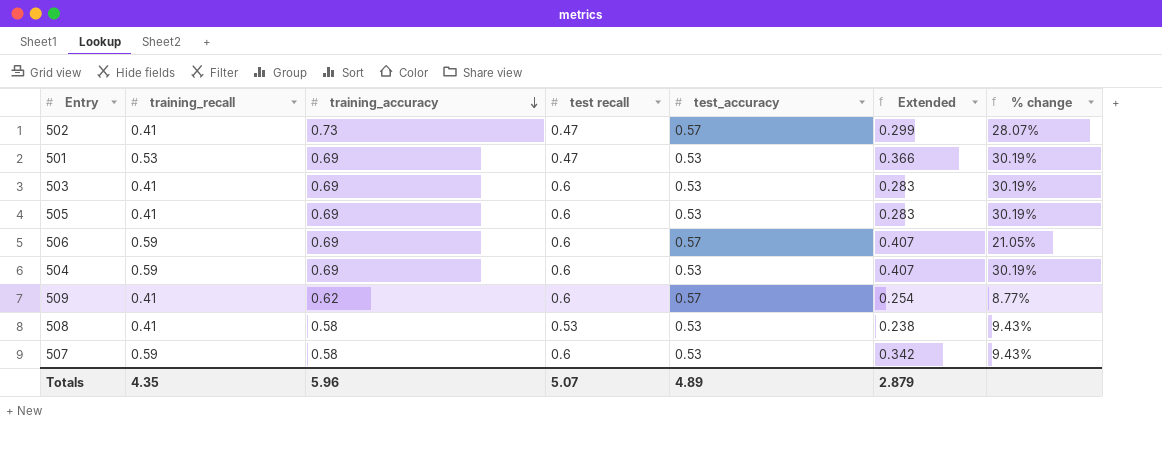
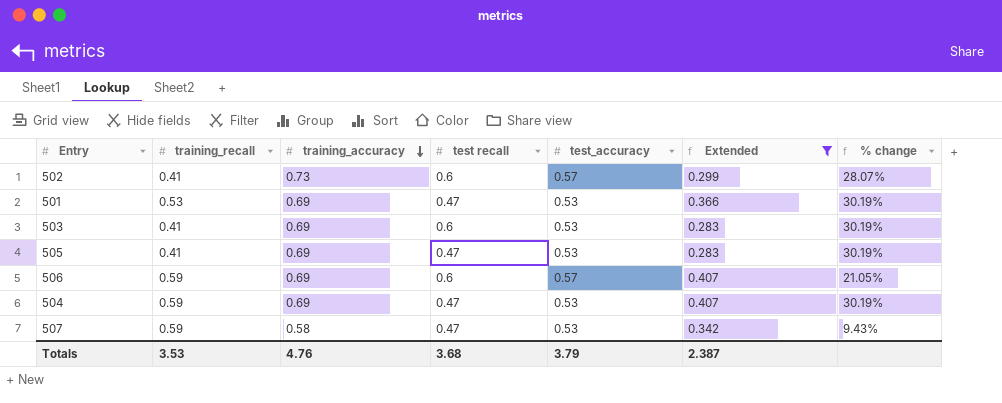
filter: none -> Extended >= 0.283
502 | test recall: 0.47 -> 0.6
505 | test recall: 0.6 -> 0.47
504 | test recall: 0.6 -> 0.47
507 | test recall: 0.6 -> 0.47
Totals | training_recall: 4.35 -> 3.53
Totals | training_accuracy: 5.96 -> 4.76
Totals | test recall: 5.07 -> 3.68
Totals | test_accuracy: 4.89 -> 3.79
Totals | Extended: 2.879 -> 2.387

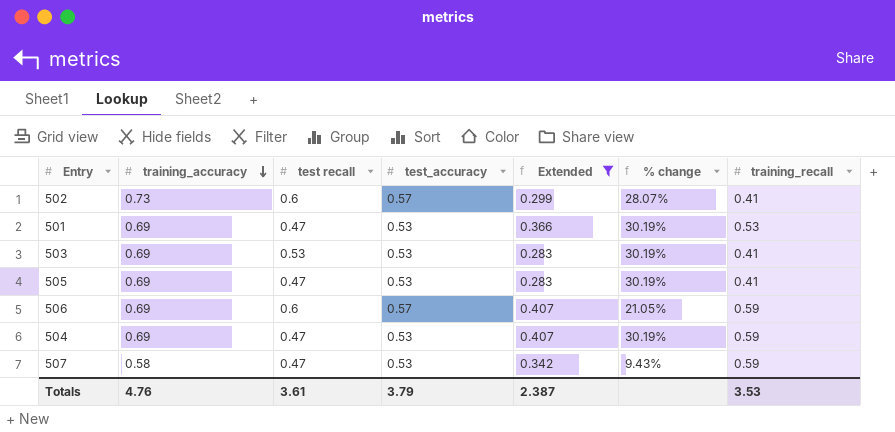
column training_recall | position: 2 -> 7
503 | test recall: 0.6 -> 0.53
Totals | test recall: 3.68 -> 3.61

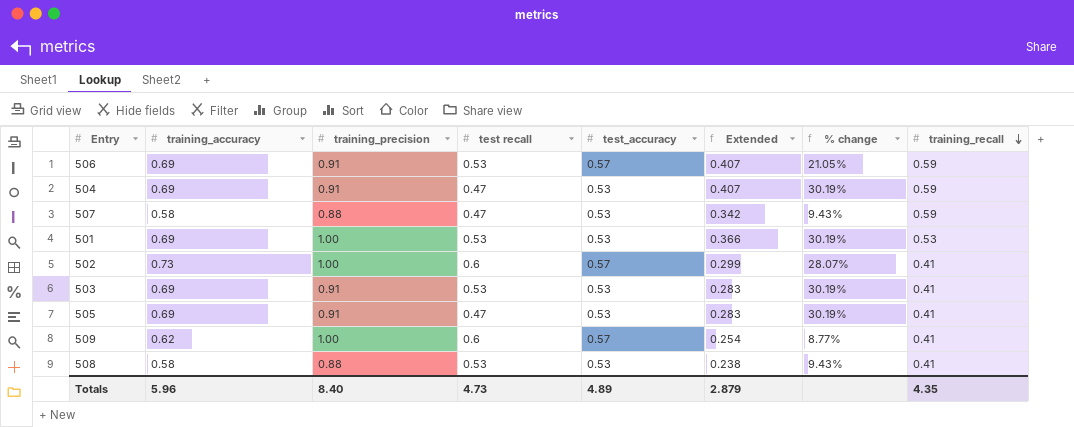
filter: Extended >= 0.283 -> none
row order: training_accuracy descending -> training_recall descending
column training_precision | position: none -> 3
506 | test recall: 0.6 -> 0.53
501 | test recall: 0.47 -> 0.53
Totals | training_accuracy: 4.76 -> 5.96
Totals | test recall: 3.61 -> 4.73
Totals | test_accuracy: 3.79 -> 4.89
Totals | Extended: 2.387 -> 2.879
Totals | training_recall: 3.53 -> 4.35

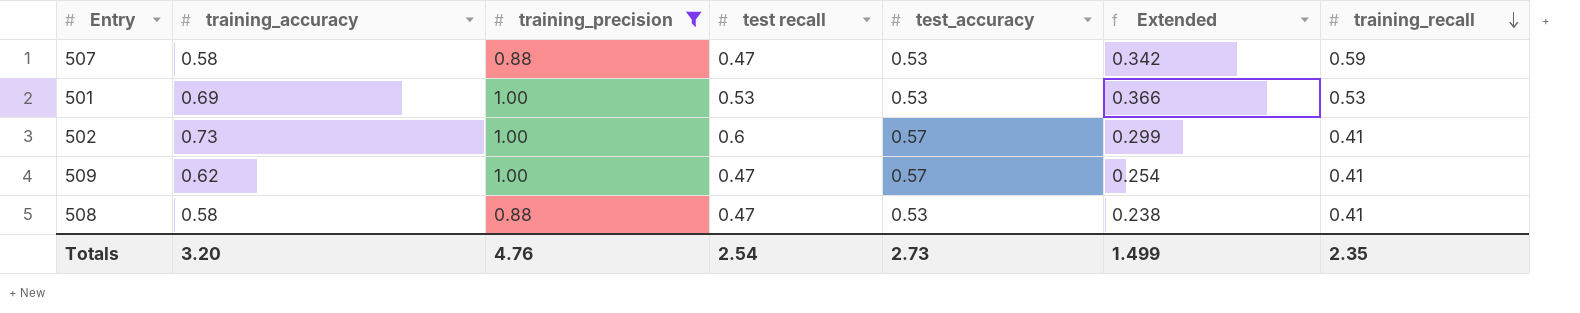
filter: none -> training_precision != 0.91
column % change | formula: ([training_accuracy] - [test_accuracy]) / [test_accuracy] -> none
509 | test recall: 0.6 -> 0.47
508 | test recall: 0.53 -> 0.47
Totals | training_accuracy: 5.96 -> 3.20
Totals | training_precision: 8.40 -> 4.76
Totals | test recall: 4.73 -> 2.54
Totals | test_accuracy: 4.89 -> 2.73
Totals | Extended: 2.879 -> 1.499
Totals | training_recall: 4.35 -> 2.35

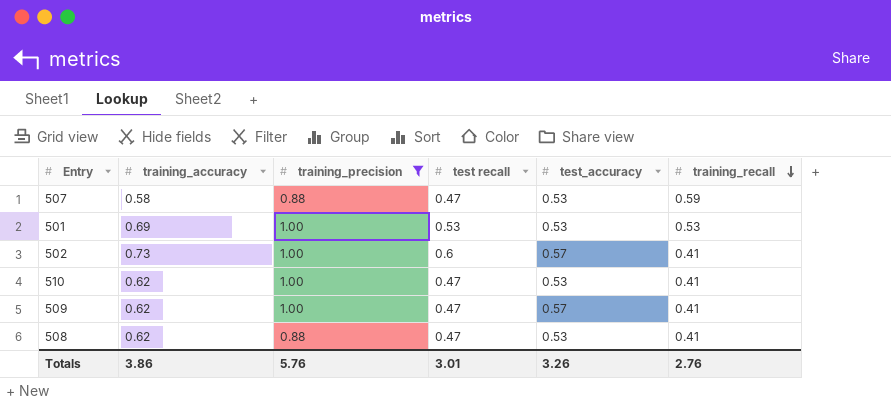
column Extended | formula: [training_accuracy] * [training_recall] -> none
row 510: none -> 0.62 | 1.00 | 0.47 | 0.53 | 0.41
508 | training_accuracy: 0.58 -> 0.62
Totals | training_accuracy: 3.20 -> 3.86
Totals | training_precision: 4.76 -> 5.76
Totals | test recall: 2.54 -> 3.01
Totals | test_accuracy: 2.73 -> 3.26
Totals | training_recall: 2.35 -> 2.76

